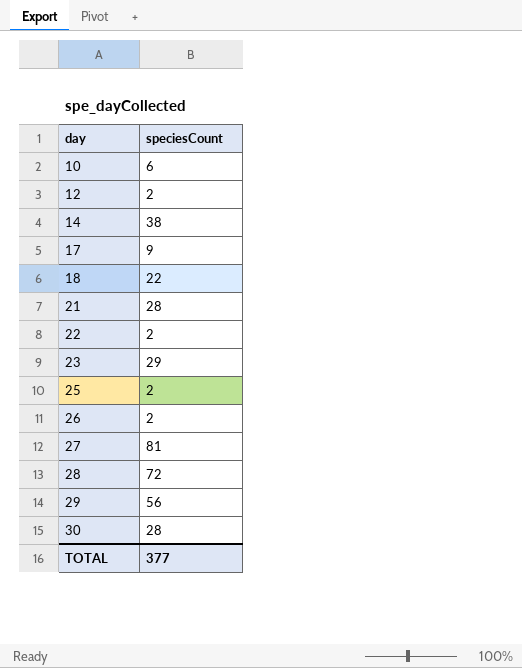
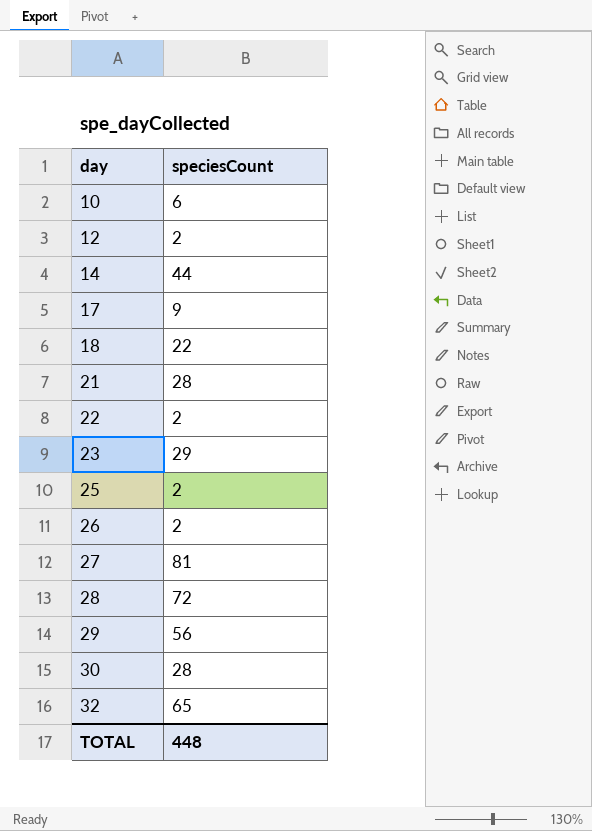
14 | speciesCount: 38 -> 44
row 32: none -> 65
TOTAL | speciesCount: 377 -> 448

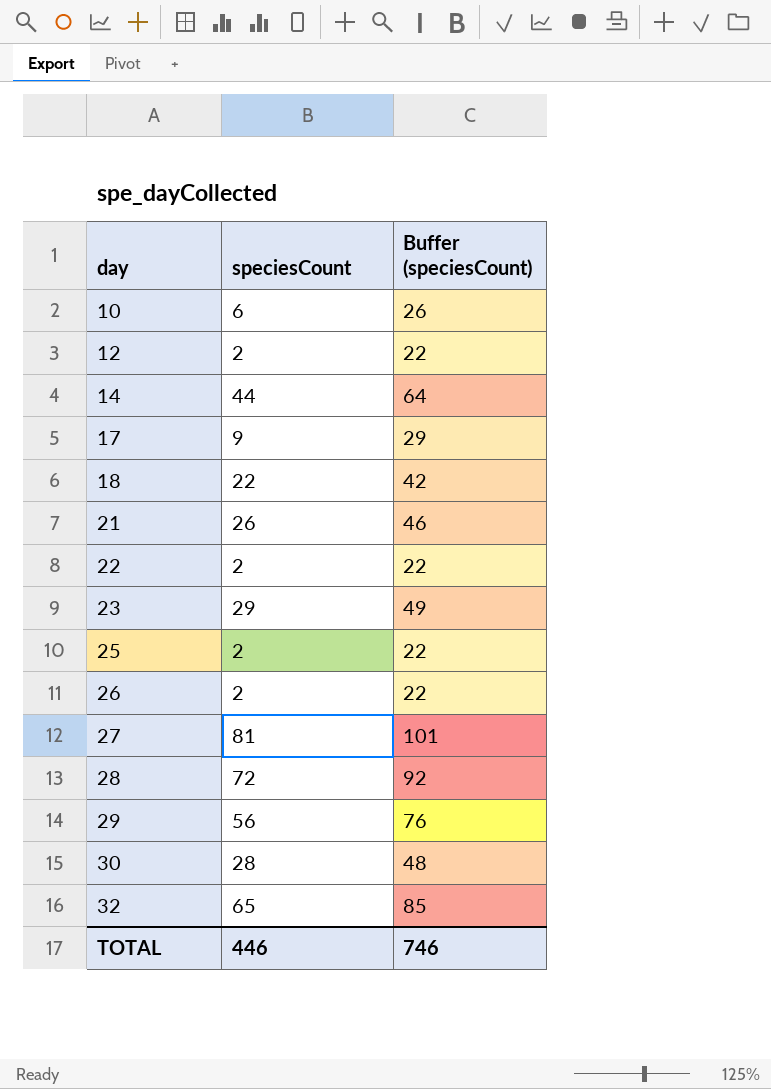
column Buffer (speciesCount) | formula: none -> [speciesCount] + 20
21 | speciesCount: 28 -> 26
TOTAL | speciesCount: 448 -> 446

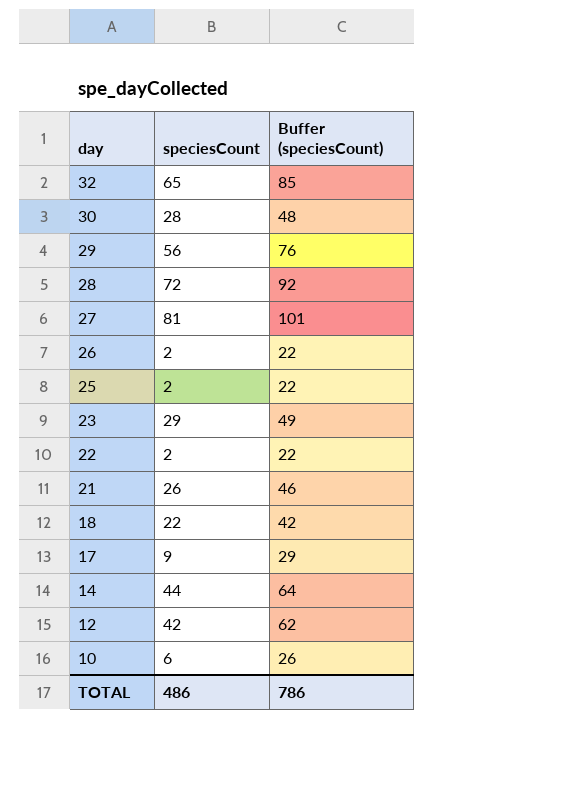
row order: day ascending -> day descending
12 | speciesCount: 2 -> 42
12 | Buffer (speciesCount): 22 -> 62
TOTAL | speciesCount: 446 -> 486
TOTAL | Buffer (speciesCount): 746 -> 786

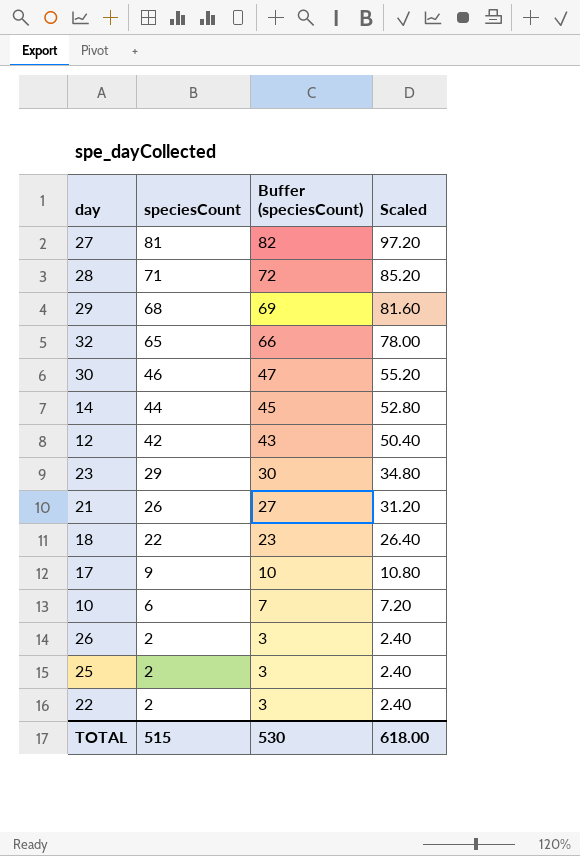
row order: day descending -> speciesCount descending
column Buffer (speciesCount) | formula: [speciesCount] + 20 -> [speciesCount] + 1
column Scaled | formula: none -> [speciesCount] * 1.2
28 | speciesCount: 72 -> 71
29 | speciesCount: 56 -> 68
30 | speciesCount: 28 -> 46
TOTAL | speciesCount: 486 -> 515
TOTAL | Buffer (speciesCount): 786 -> 530

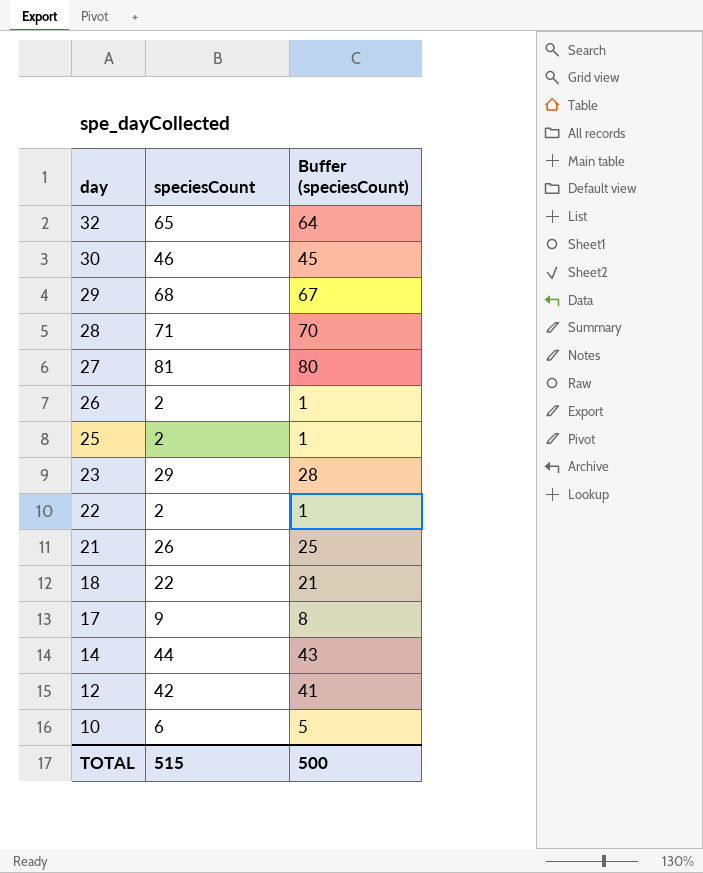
row order: speciesCount descending -> day descending
column Scaled | formula: [speciesCount] * 1.2 -> none
column Buffer (speciesCount) | formula: [speciesCount] + 1 -> [speciesCount] - 1
TOTAL | Buffer (speciesCount): 530 -> 500

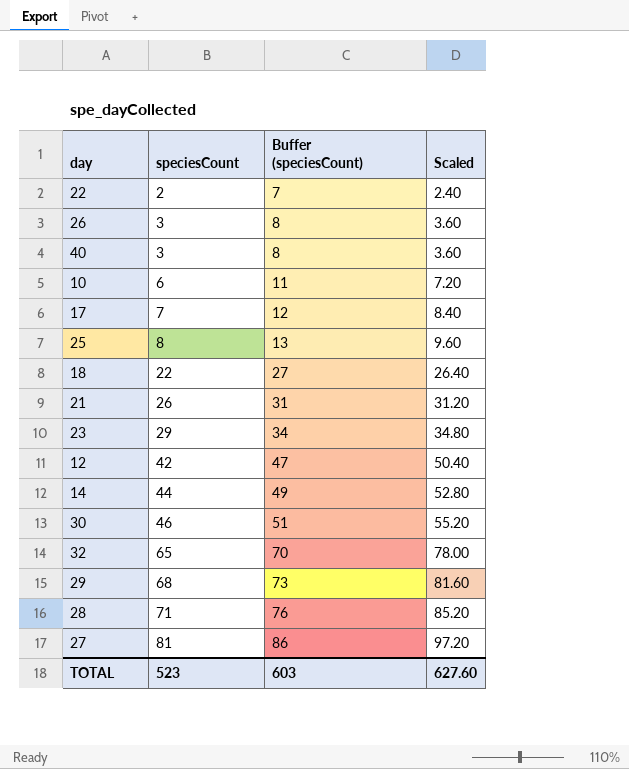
row order: day descending -> speciesCount ascending
column Buffer (speciesCount) | formula: [speciesCount] - 1 -> [speciesCount] + 5
column Scaled | formula: none -> [speciesCount] * 1.2
26 | speciesCount: 2 -> 3
row 40: none -> 3 | 8 | 3.60
17 | speciesCount: 9 -> 7
25 | speciesCount: 2 -> 8
TOTAL | speciesCount: 515 -> 523
TOTAL | Buffer (speciesCount): 500 -> 603

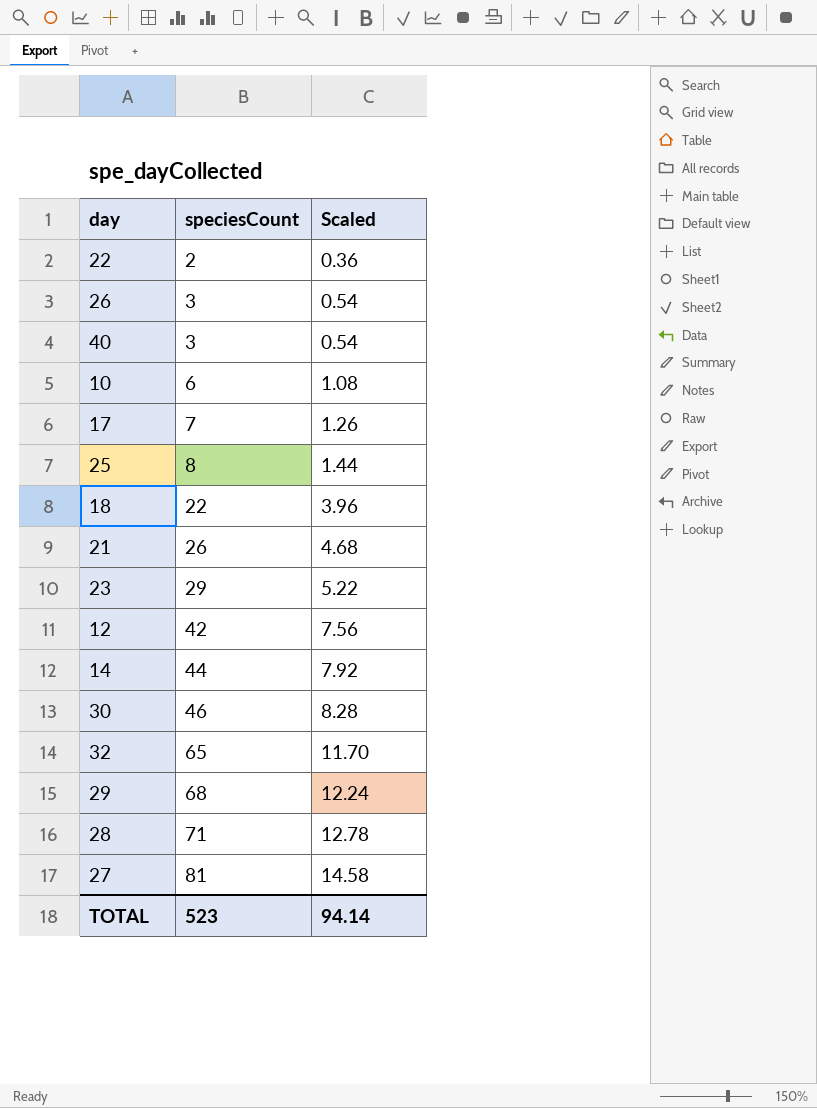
column Buffer (speciesCount) | formula: [speciesCount] + 5 -> none
column Scaled | formula: [speciesCount] * 1.2 -> [speciesCount] * 0.18
TOTAL | Scaled: 627.60 -> 94.14

